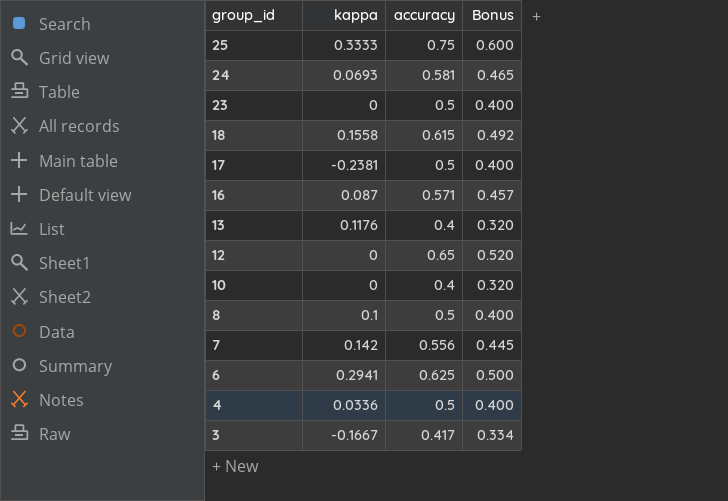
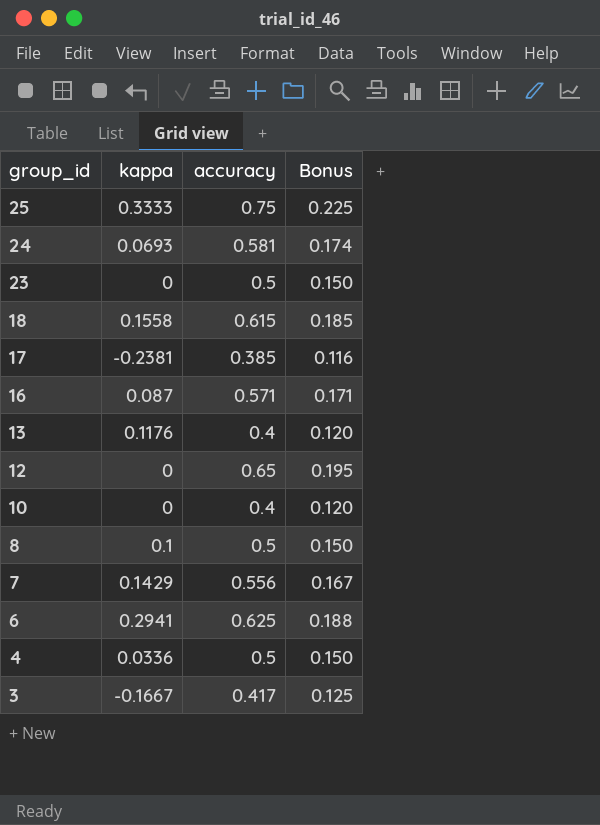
column Bonus | formula: [accuracy] * 0.8 -> [accuracy] * 0.3
17 | accuracy: 0.5 -> 0.385
7 | kappa: 0.142 -> 0.1429

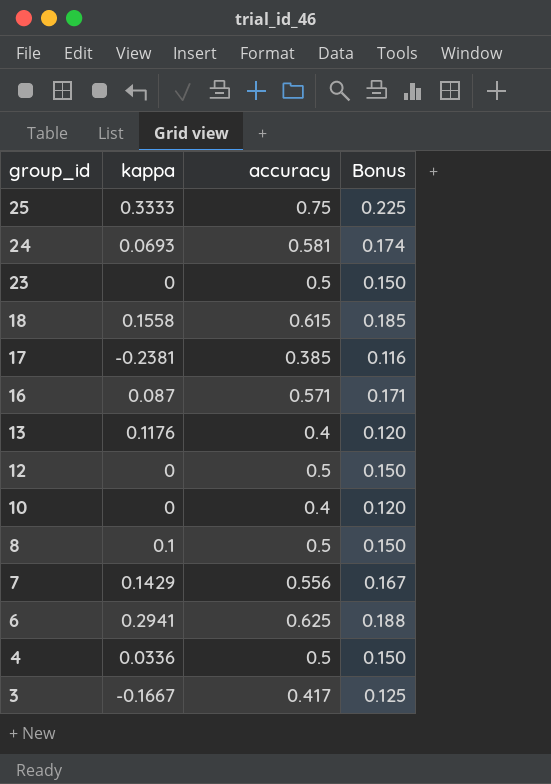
12 | accuracy: 0.65 -> 0.5
12 | Bonus: 0.195 -> 0.150

